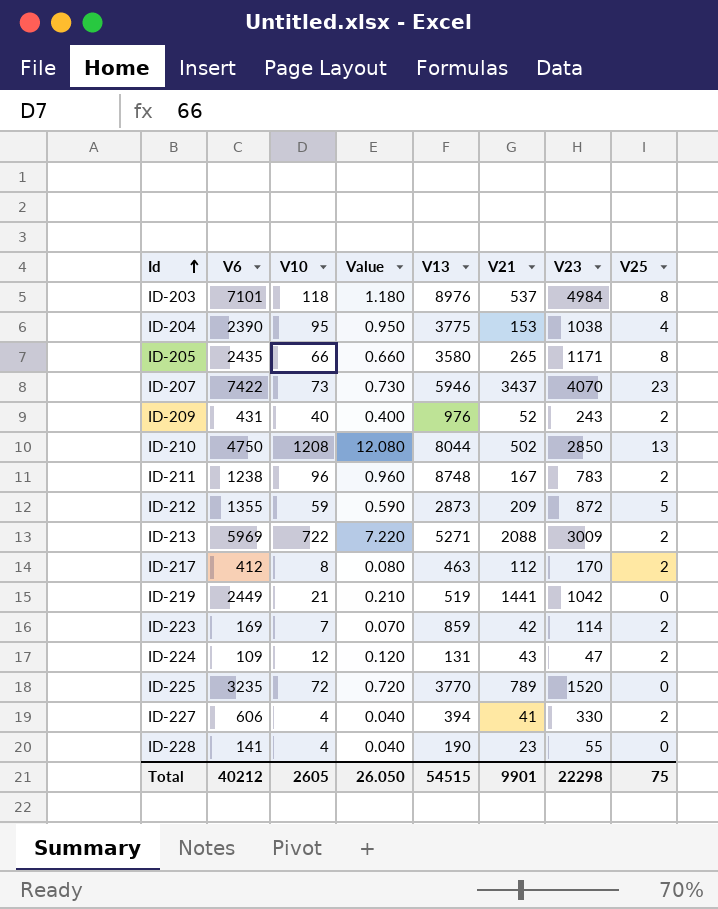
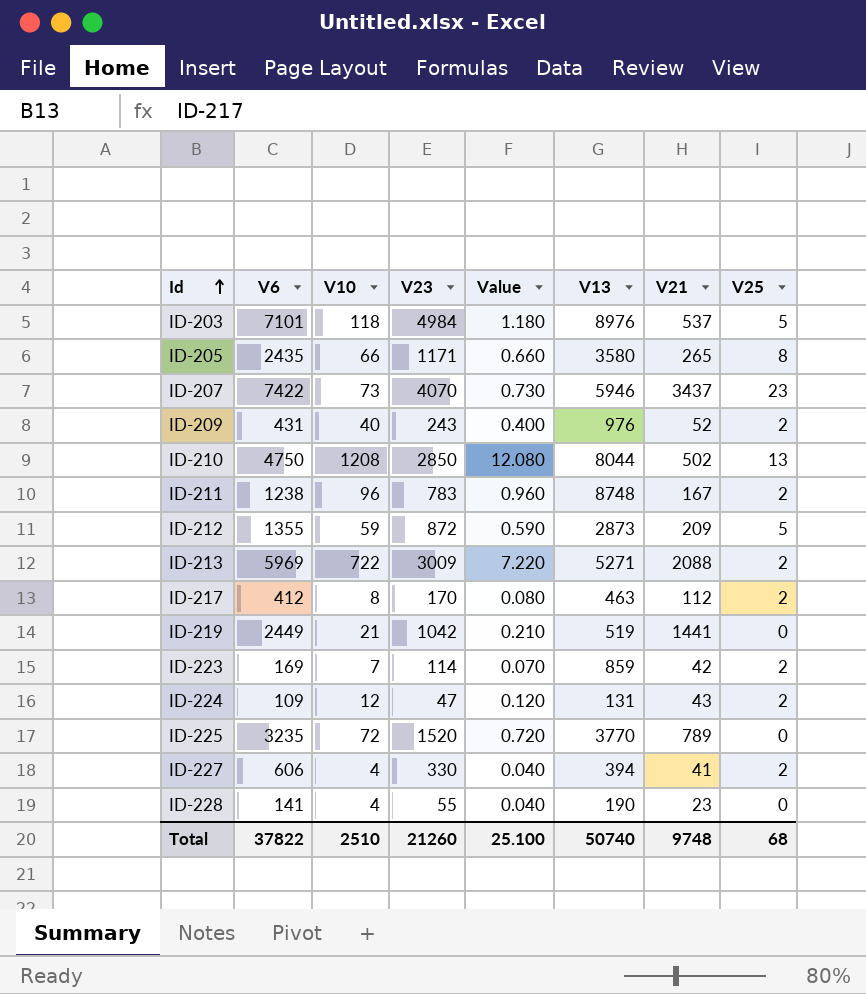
column V23 | position: 7 -> 4
row ID-204: 2390 | 95 | 0.950 | 3775 | 153 | 1038 | 4 -> none
ID-203 | V25: 8 -> 5
Total | V6: 40212 -> 37822
Total | V10: 2605 -> 2510
Total | V23: 22298 -> 21260
Total | Value: 26.050 -> 25.100
Total | V13: 54515 -> 50740
Total | V21: 9901 -> 9748
Total | V25: 75 -> 68

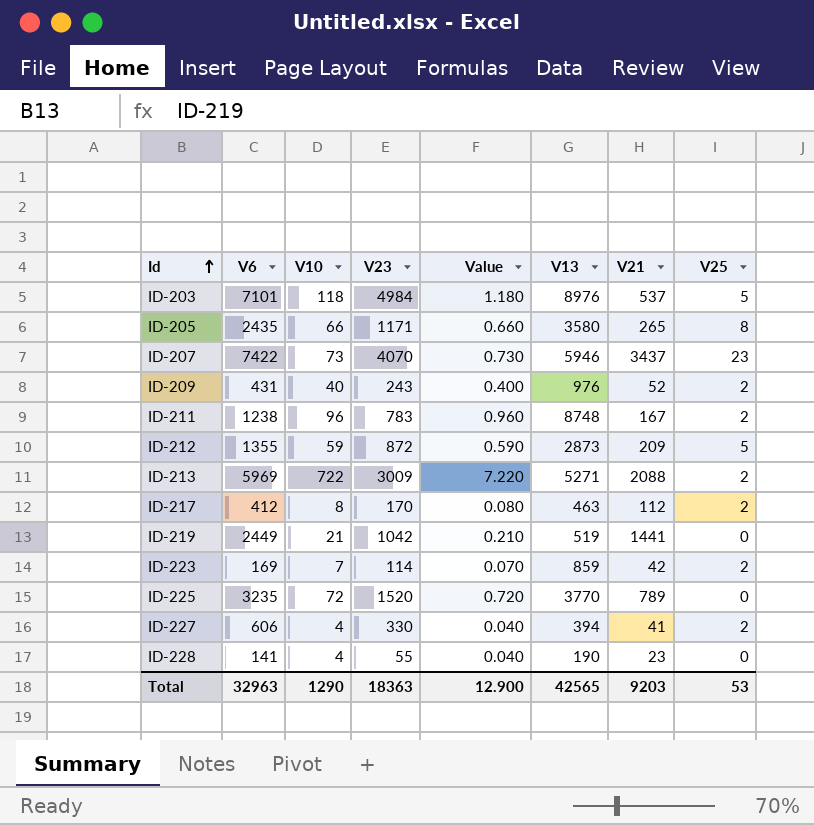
row ID-210: 4750 | 1208 | 2850 | 12.080 | 8044 | 502 | 13 -> none
row ID-224: 109 | 12 | 47 | 0.120 | 131 | 43 | 2 -> none
Total | V6: 37822 -> 32963
Total | V10: 2510 -> 1290
Total | V23: 21260 -> 18363
Total | Value: 25.100 -> 12.900
Total | V13: 50740 -> 42565
Total | V21: 9748 -> 9203
Total | V25: 68 -> 53

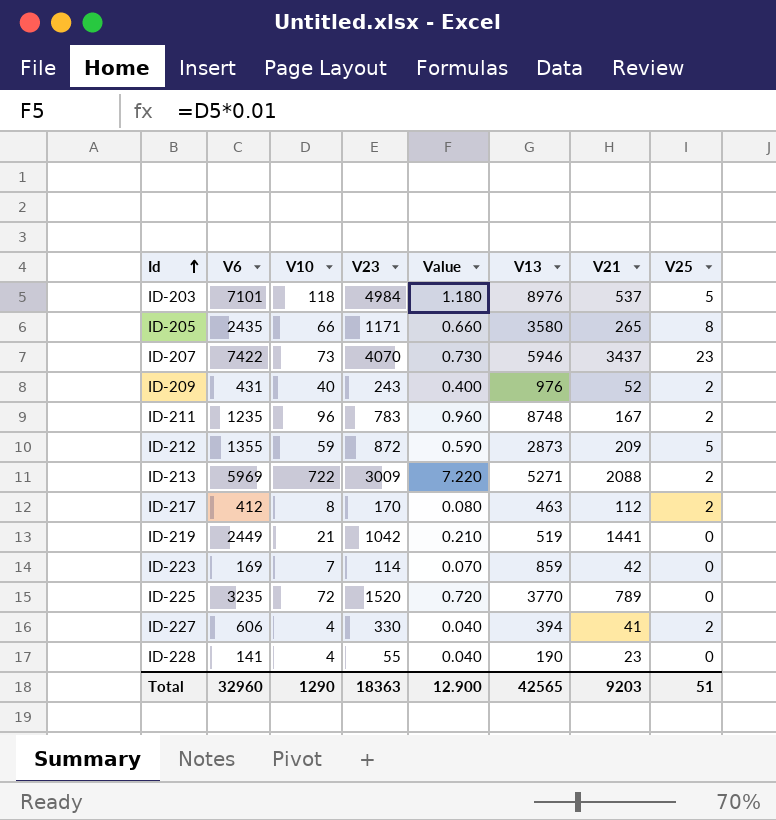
ID-211 | V6: 1238 -> 1235
ID-223 | V25: 2 -> 0
Total | V6: 32963 -> 32960
Total | V25: 53 -> 51

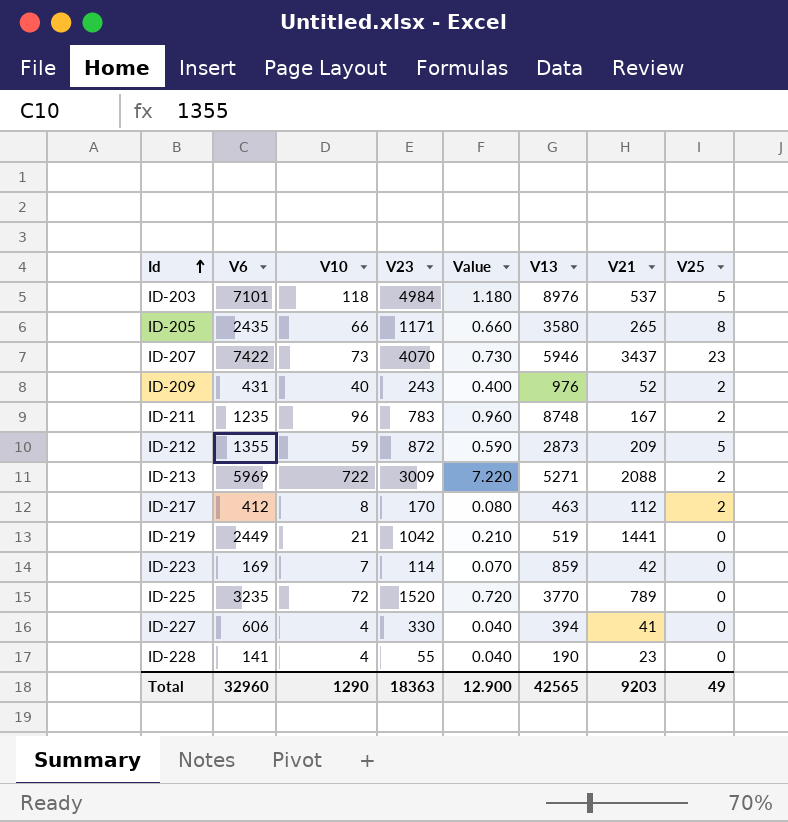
ID-227 | V25: 2 -> 0
Total | V25: 51 -> 49

